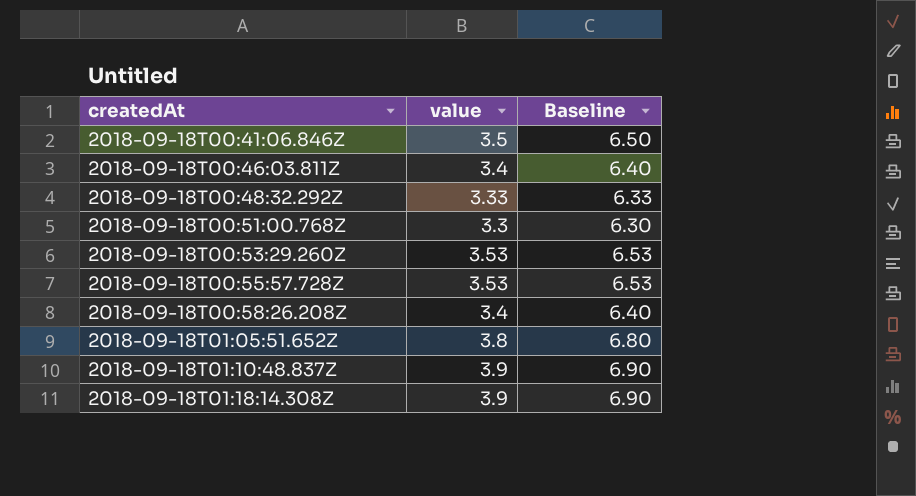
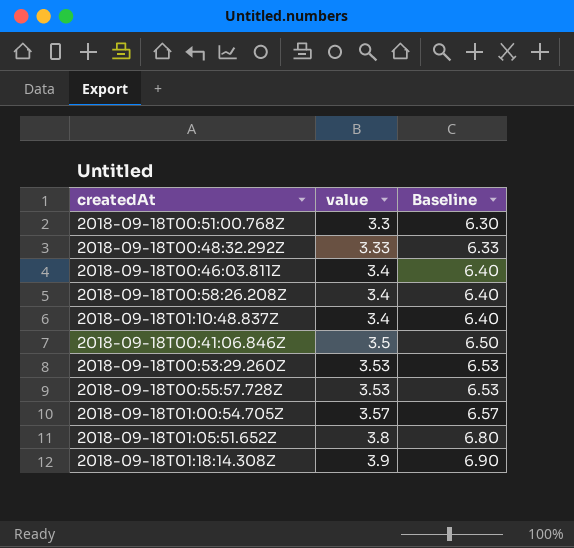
row order: createdAt ascending -> value ascending
2018-09-18T01:10:48.837Z | value: 3.9 -> 3.4
2018-09-18T01:10:48.837Z | Baseline: 6.90 -> 6.40
row 2018-09-18T01:00:54.705Z: none -> 3.57 | 6.57

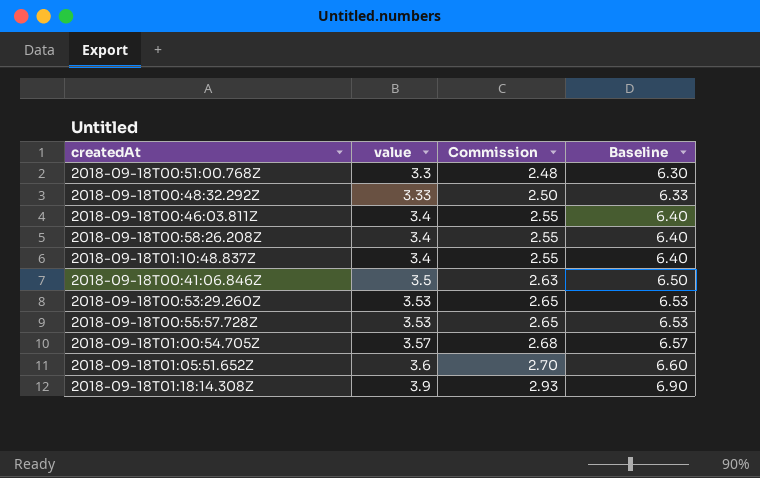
column Commission | formula: none -> [value] * 0.75
2018-09-18T01:05:51.652Z | value: 3.8 -> 3.6
2018-09-18T01:05:51.652Z | Baseline: 6.80 -> 6.60

